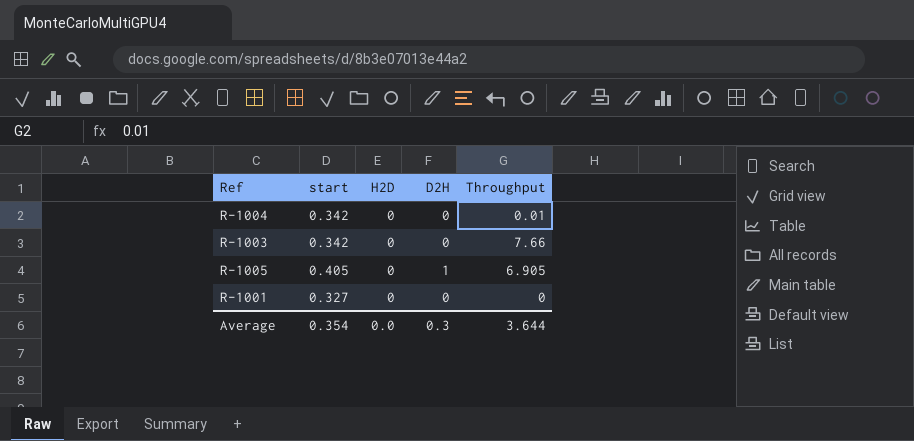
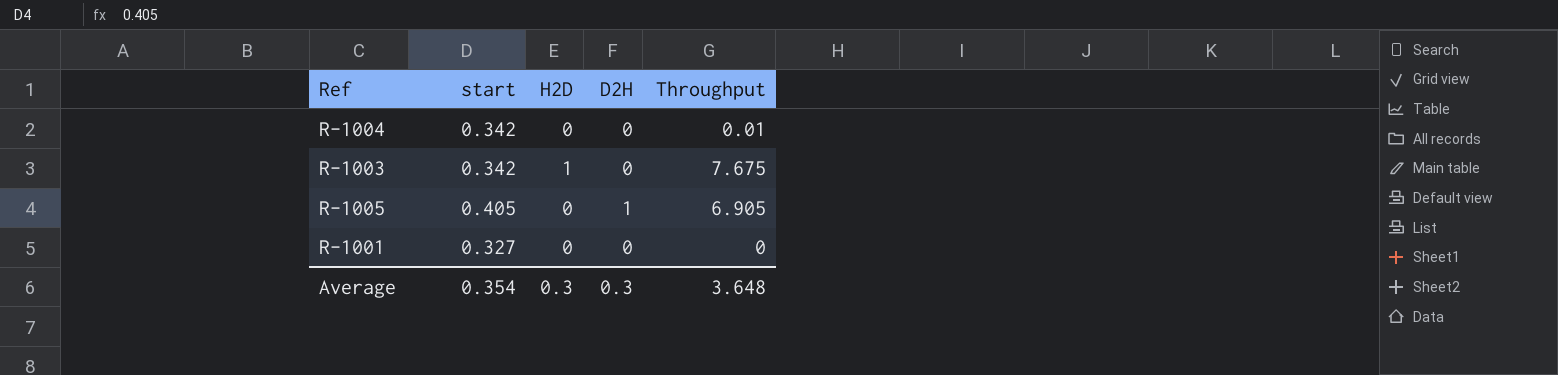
R-1003 | H2D: 0 -> 1
R-1003 | Throughput: 7.66 -> 7.675
Average | H2D: 0.0 -> 0.3
Average | Throughput: 3.644 -> 3.648

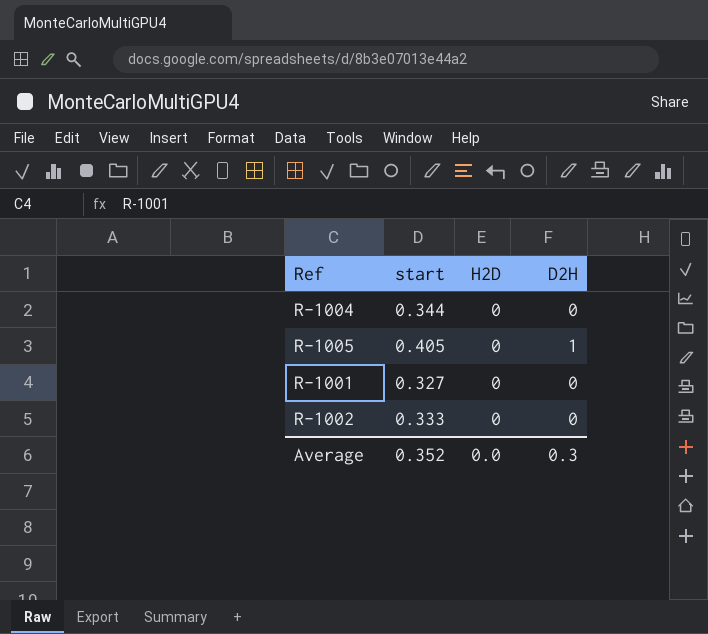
column Throughput | position: 5 -> none
row R-1003: 0.342 | 1 | 0 | 7.675 -> none
R-1004 | start: 0.342 -> 0.344
row R-1002: none -> 0.333 | 0 | 0
Average | start: 0.354 -> 0.352
Average | H2D: 0.3 -> 0.0

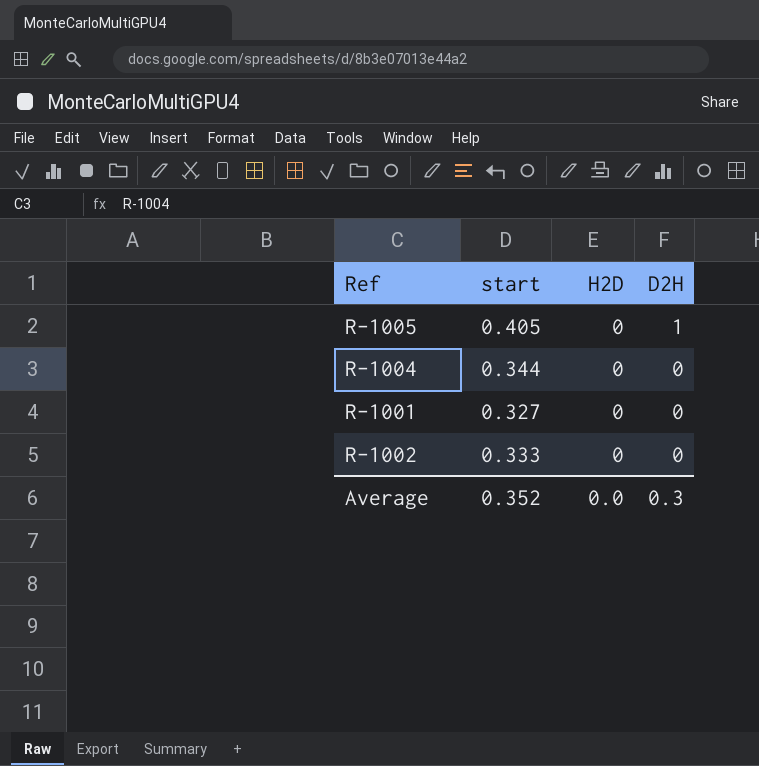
row order: none -> D2H descending

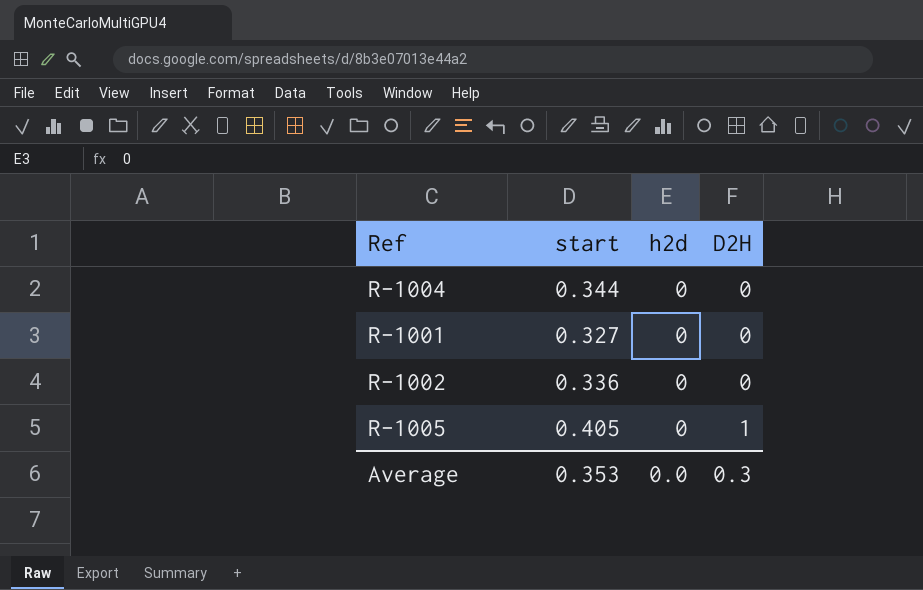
row order: D2H descending -> D2H ascending
column name: H2D -> h2d
R-1002 | start: 0.333 -> 0.336
Average | start: 0.352 -> 0.353

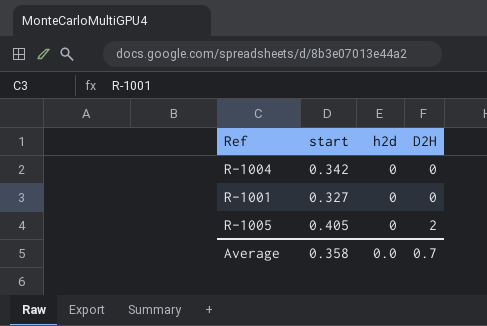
row R-1002: 0.336 | 0 | 0 -> none
R-1004 | start: 0.344 -> 0.342
R-1005 | D2H: 1 -> 2
Average | start: 0.353 -> 0.358
Average | D2H: 0.3 -> 0.7

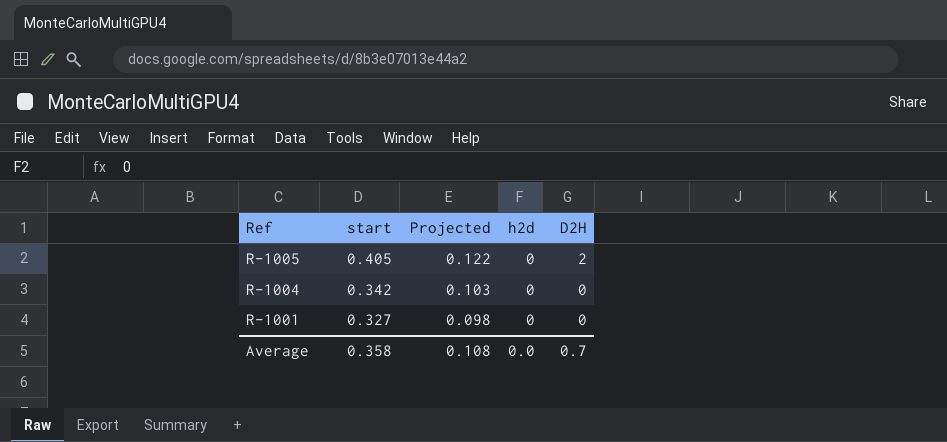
row order: D2H ascending -> Ref descending
column Projected | formula: none -> [start] * 0.3

